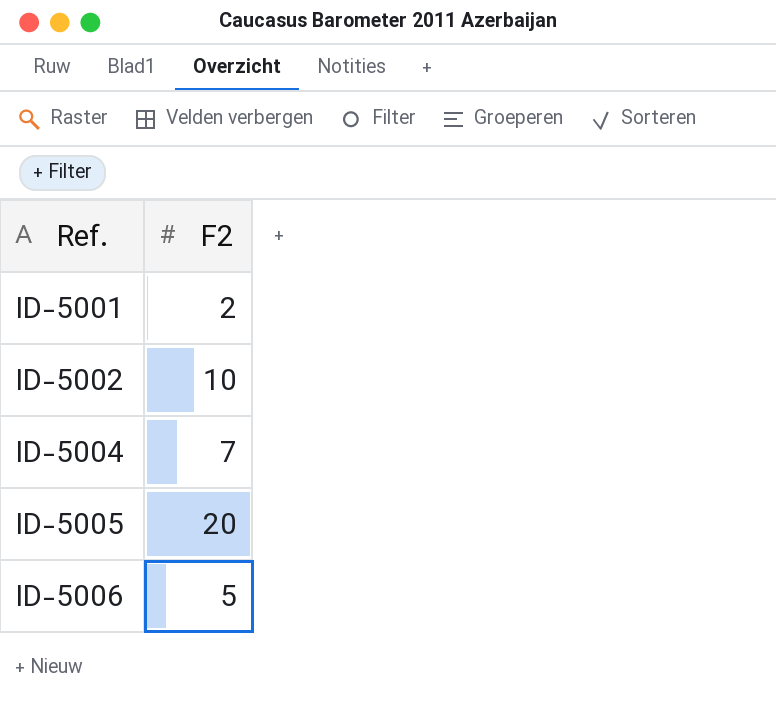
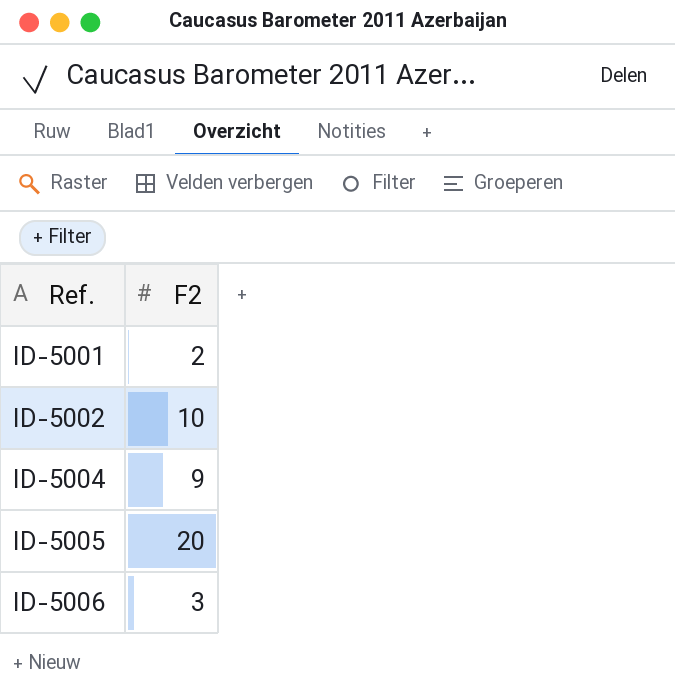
ID-5004 | F2: 7 -> 9
ID-5006 | F2: 5 -> 3

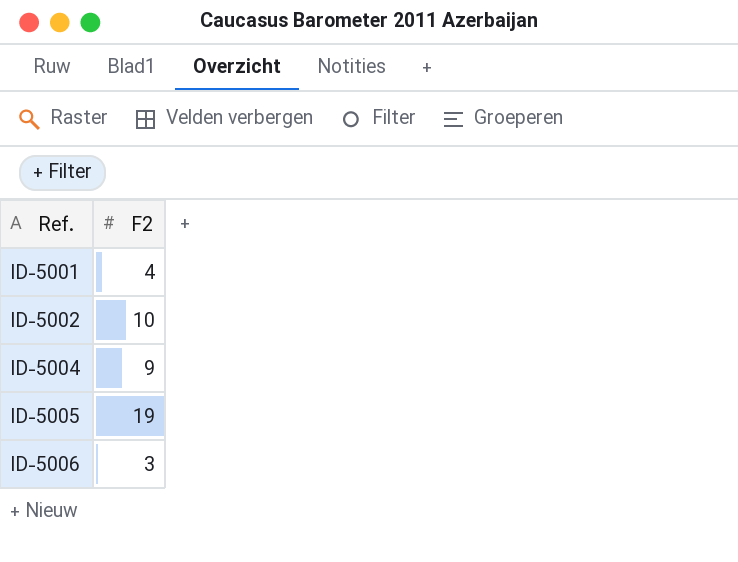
ID-5001 | F2: 2 -> 4
ID-5005 | F2: 20 -> 19

